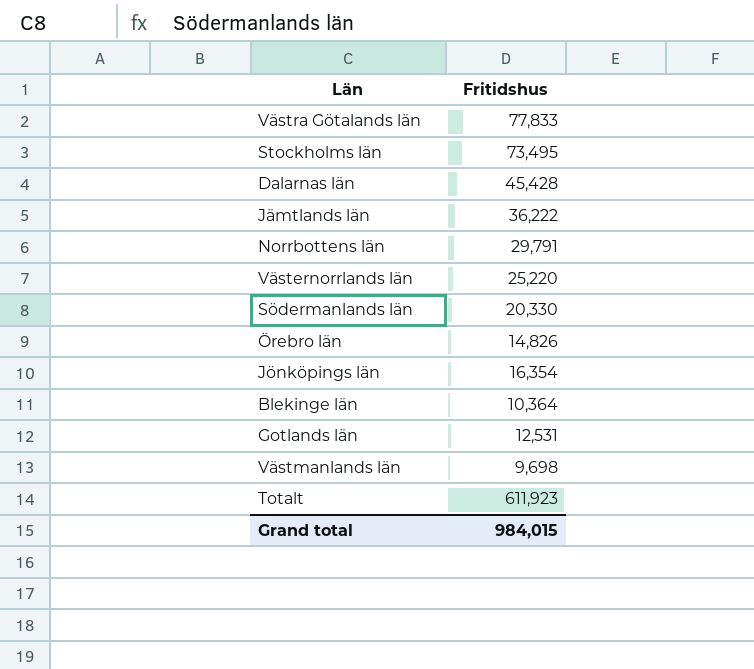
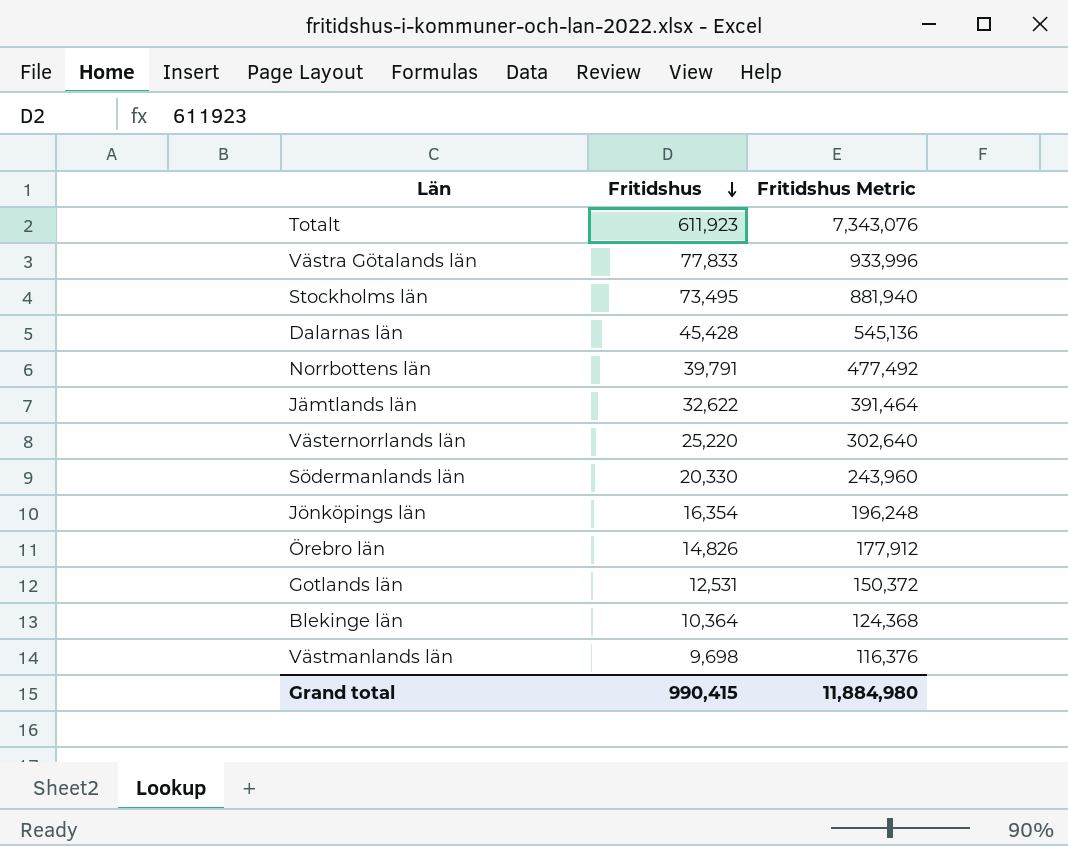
row order: none -> Fritidshus descending
column Fritidshus Metric | formula: none -> [Fritidshus] * 12
Norrbottens län | Fritidshus: 29,791 -> 39,791
Jämtlands län | Fritidshus: 36,222 -> 32,622
Grand total | Fritidshus: 984,015 -> 990,415

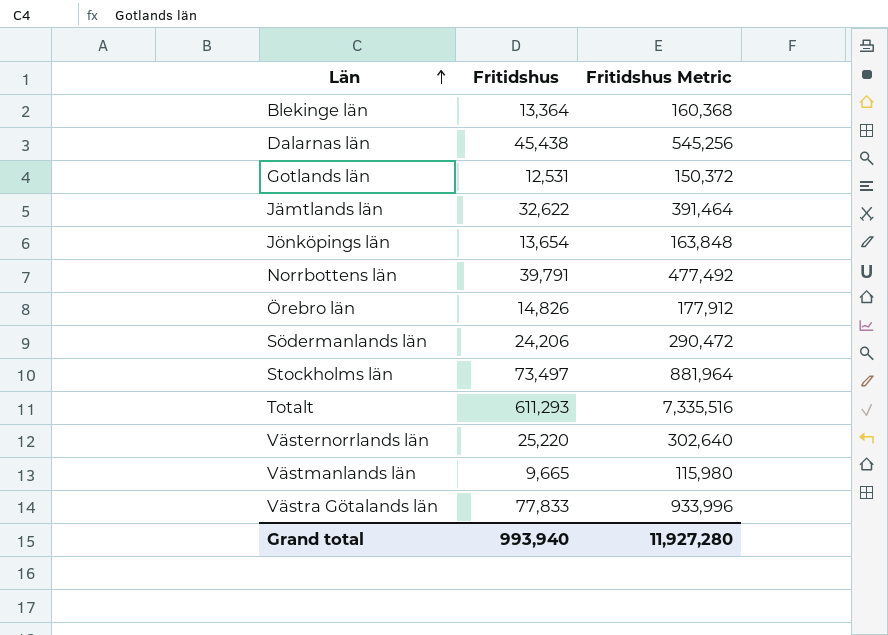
row order: Fritidshus descending -> Län ascending
Blekinge län | Fritidshus: 10,364 -> 13,364
Blekinge län | Fritidshus Metric: 124,368 -> 160,368
Dalarnas län | Fritidshus: 45,428 -> 45,438
Dalarnas län | Fritidshus Metric: 545,136 -> 545,256
Jönköpings län | Fritidshus: 16,354 -> 13,654
Jönköpings län | Fritidshus Metric: 196,248 -> 163,848
Södermanlands län | Fritidshus: 20,330 -> 24,206
Södermanlands län | Fritidshus Metric: 243,960 -> 290,472
Stockholms län | Fritidshus: 73,495 -> 73,497
Stockholms län | Fritidshus Metric: 881,940 -> 881,964
Totalt | Fritidshus: 611,923 -> 611,293
Totalt | Fritidshus Metric: 7,343,076 -> 7,335,516
Västmanlands län | Fritidshus: 9,698 -> 9,665
Västmanlands län | Fritidshus Metric: 116,376 -> 115,980
Grand total | Fritidshus: 990,415 -> 993,940
Grand total | Fritidshus Metric: 11,884,980 -> 11,927,280

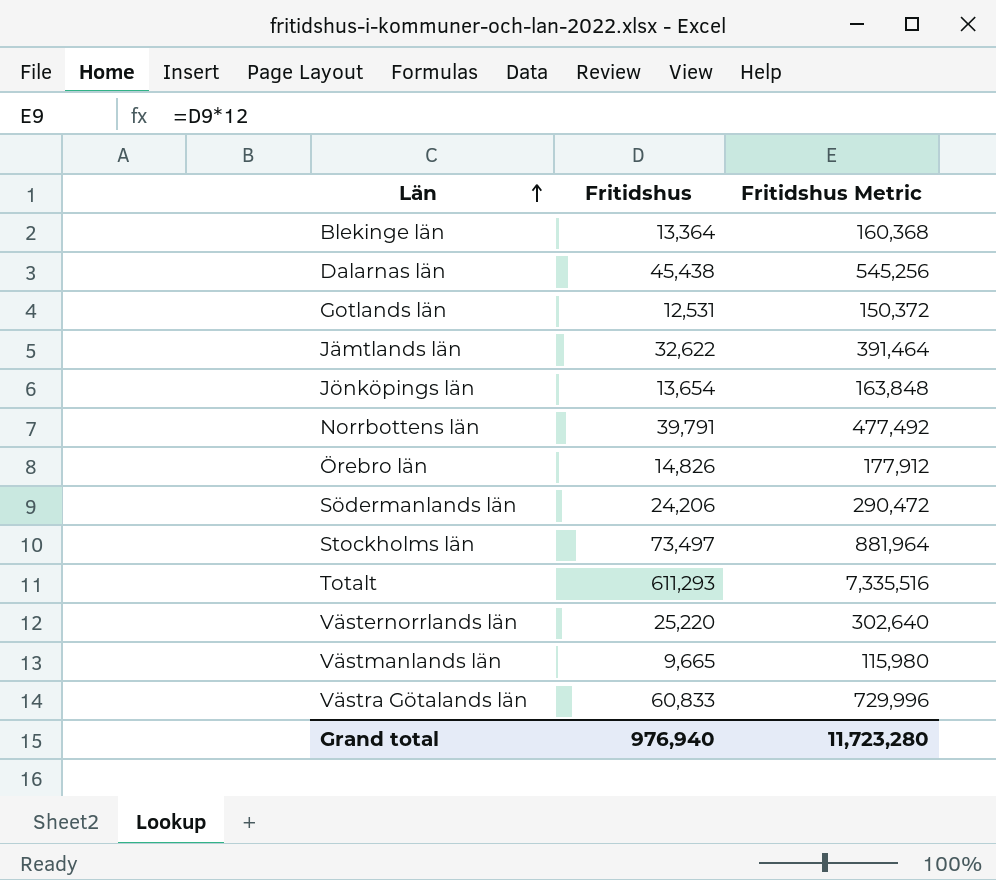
Västra Götalands län | Fritidshus: 77,833 -> 60,833
Västra Götalands län | Fritidshus Metric: 933,996 -> 729,996
Grand total | Fritidshus: 993,940 -> 976,940
Grand total | Fritidshus Metric: 11,927,280 -> 11,723,280

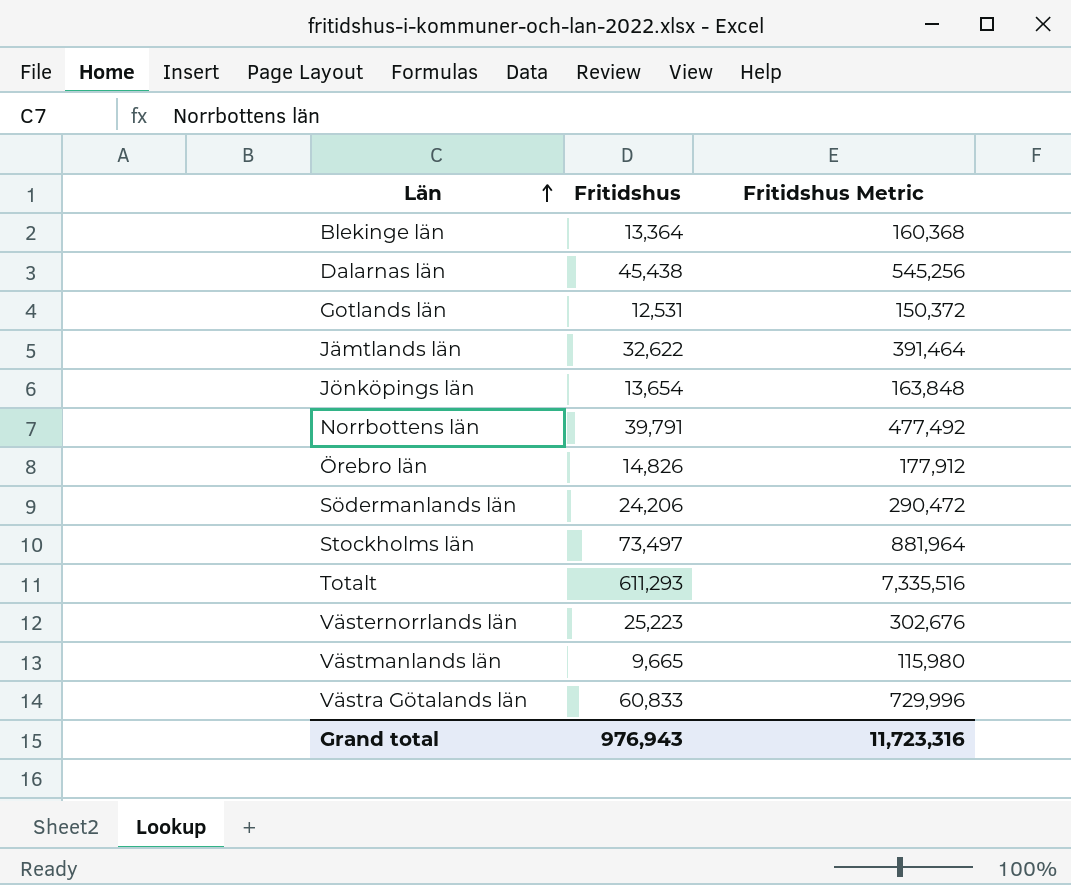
Västernorrlands län | Fritidshus: 25,220 -> 25,223
Västernorrlands län | Fritidshus Metric: 302,640 -> 302,676
Grand total | Fritidshus: 976,940 -> 976,943
Grand total | Fritidshus Metric: 11,723,280 -> 11,723,316

